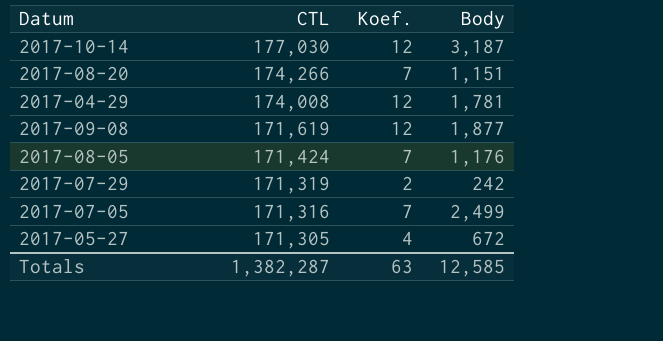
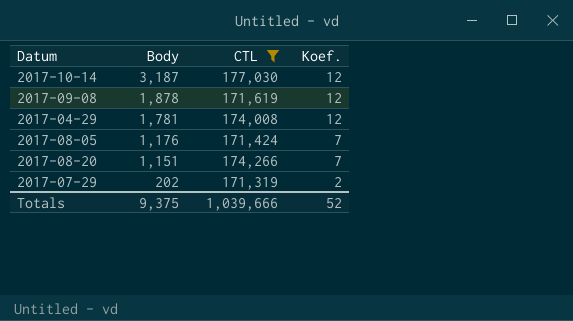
filter: none -> CTL >= 171,319
row order: CTL descending -> Body descending
column Body | position: 4 -> 2
2017-09-08 | Body: 1,877 -> 1,878
2017-07-29 | Body: 242 -> 202
Totals | Body: 12,585 -> 9,375
Totals | CTL: 1,382,287 -> 1,039,666
Totals | Koef.: 63 -> 52

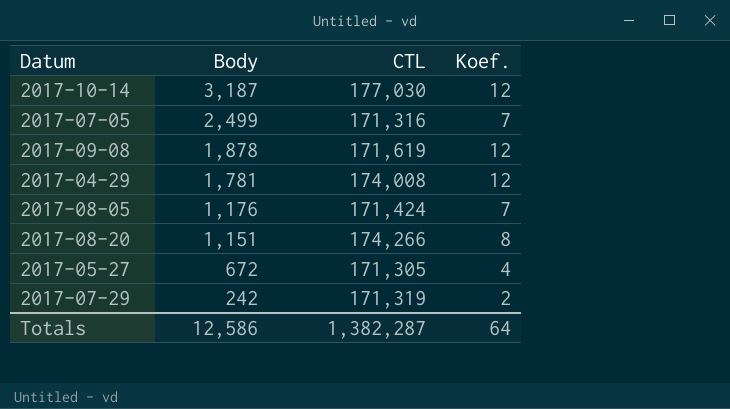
filter: CTL >= 171,319 -> none
2017-08-20 | Koef.: 7 -> 8
2017-07-29 | Body: 202 -> 242
Totals | Body: 9,375 -> 12,586
Totals | CTL: 1,039,666 -> 1,382,287
Totals | Koef.: 52 -> 64

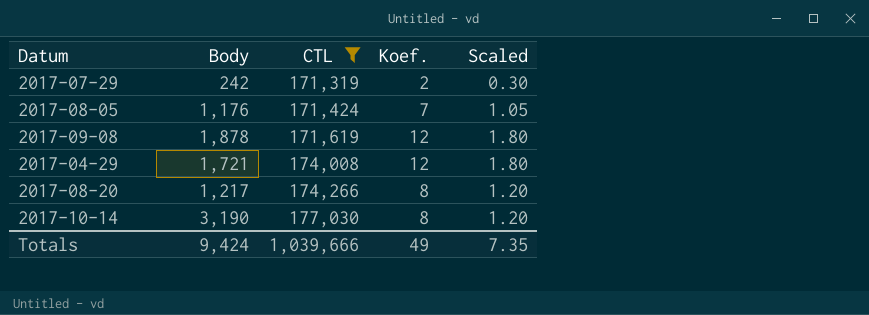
filter: none -> CTL >= 171,319
row order: Body descending -> CTL ascending
column Scaled | formula: none -> [Koef.] * 0.15
2017-04-29 | Body: 1,781 -> 1,721
2017-08-20 | Body: 1,151 -> 1,217
2017-10-14 | Body: 3,187 -> 3,190
2017-10-14 | Koef.: 12 -> 8
Totals | Body: 12,586 -> 9,424
Totals | CTL: 1,382,287 -> 1,039,666
Totals | Koef.: 64 -> 49

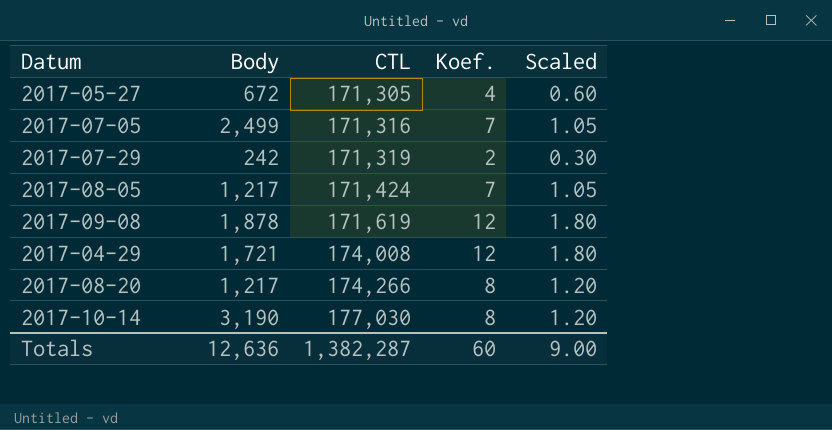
filter: CTL >= 171,319 -> none
2017-08-05 | Body: 1,176 -> 1,217
Totals | Body: 9,424 -> 12,636
Totals | CTL: 1,039,666 -> 1,382,287
Totals | Koef.: 49 -> 60
Totals | Scaled: 7.35 -> 9.00

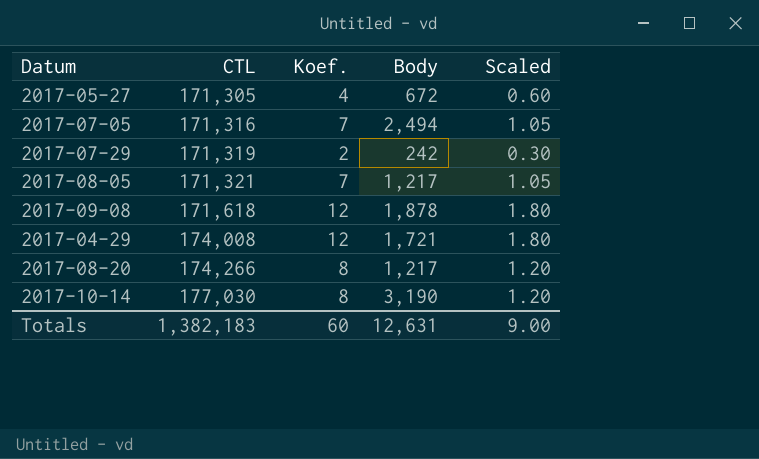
column Body | position: 2 -> 4
2017-07-05 | Body: 2,499 -> 2,494
2017-08-05 | CTL: 171,424 -> 171,321
2017-09-08 | CTL: 171,619 -> 171,618
Totals | CTL: 1,382,287 -> 1,382,183
Totals | Body: 12,636 -> 12,631

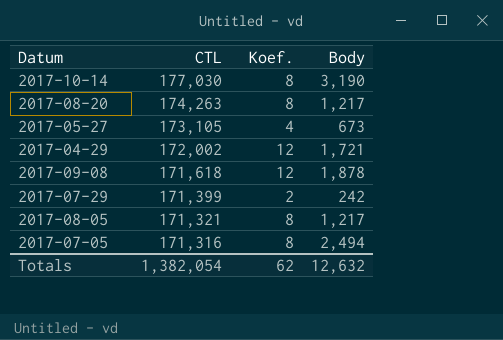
row order: CTL ascending -> CTL descending
column Scaled | formula: [Koef.] * 0.15 -> none
2017-08-20 | CTL: 174,266 -> 174,263
2017-05-27 | CTL: 171,305 -> 173,105
2017-05-27 | Body: 672 -> 673
2017-04-29 | CTL: 174,008 -> 172,002
2017-07-29 | CTL: 171,319 -> 171,399
2017-08-05 | Koef.: 7 -> 8
2017-07-05 | Koef.: 7 -> 8
Totals | CTL: 1,382,183 -> 1,382,054
Totals | Koef.: 60 -> 62
Totals | Body: 12,631 -> 12,632

